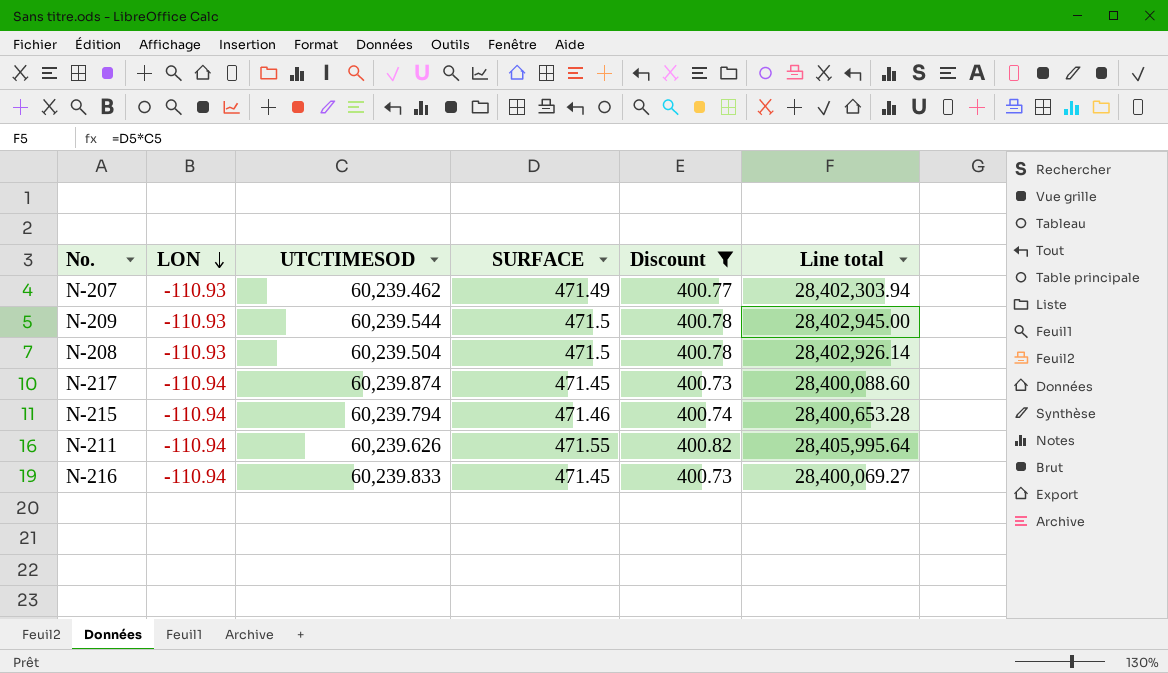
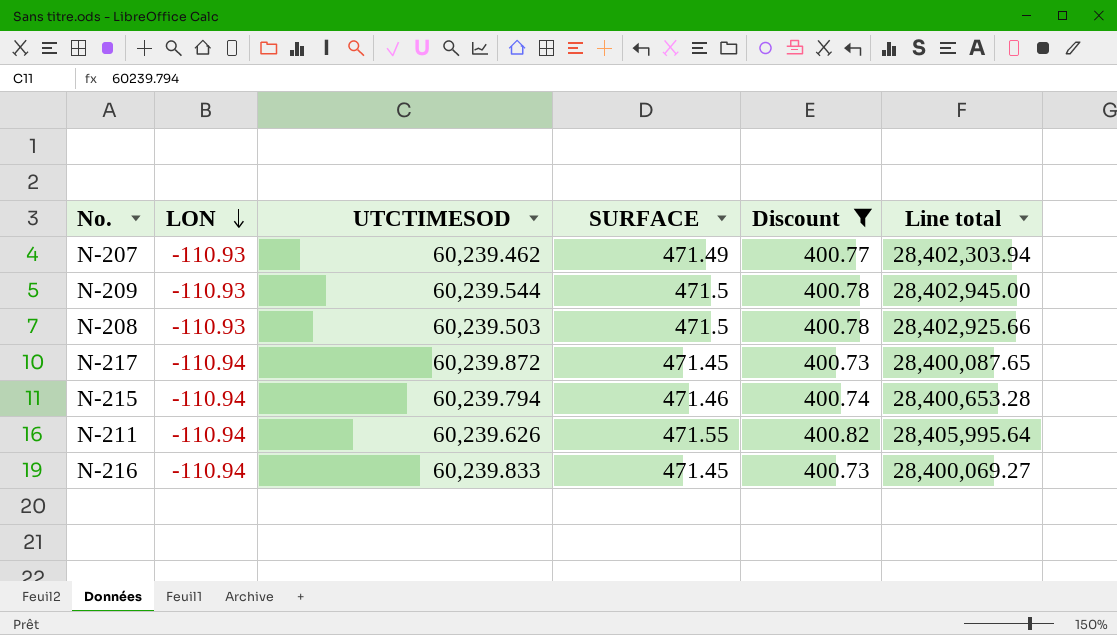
N-208 | UTCTIMESOD: 60,239.504 -> 60,239.503
N-208 | Line total: 28,402,926.14 -> 28,402,925.66
N-217 | UTCTIMESOD: 60,239.874 -> 60,239.872
N-217 | Line total: 28,400,088.60 -> 28,400,087.65

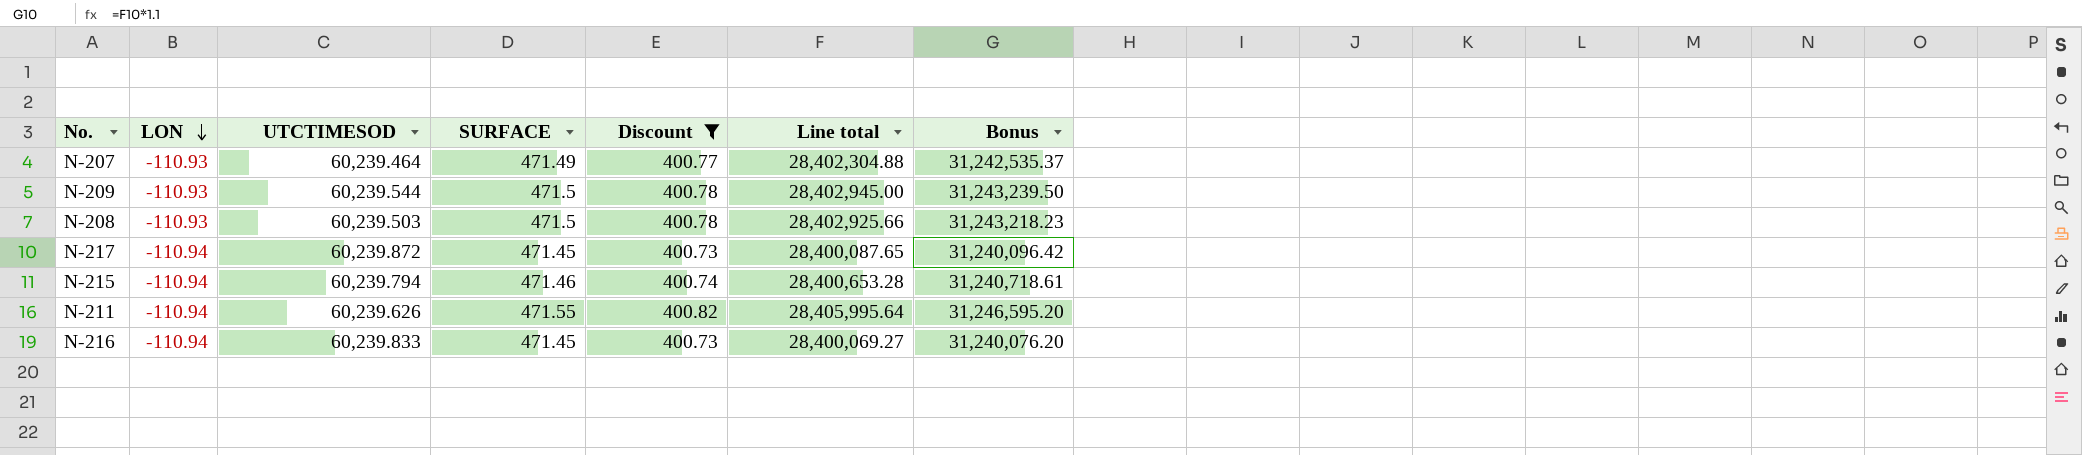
column Bonus | formula: none -> [Line total] * 1.1
N-207 | UTCTIMESOD: 60,239.462 -> 60,239.464
N-207 | Line total: 28,402,303.94 -> 28,402,304.88

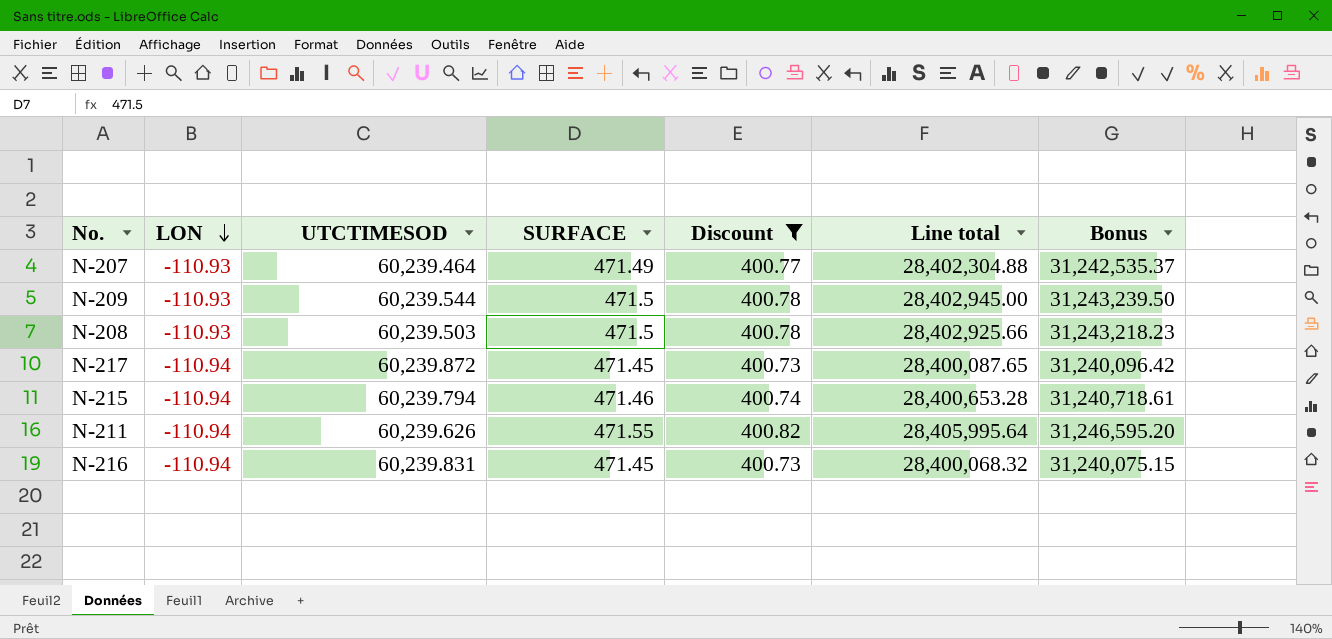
N-216 | UTCTIMESOD: 60,239.833 -> 60,239.831
N-216 | Line total: 28,400,069.27 -> 28,400,068.32
N-216 | Bonus: 31,240,076.20 -> 31,240,075.15

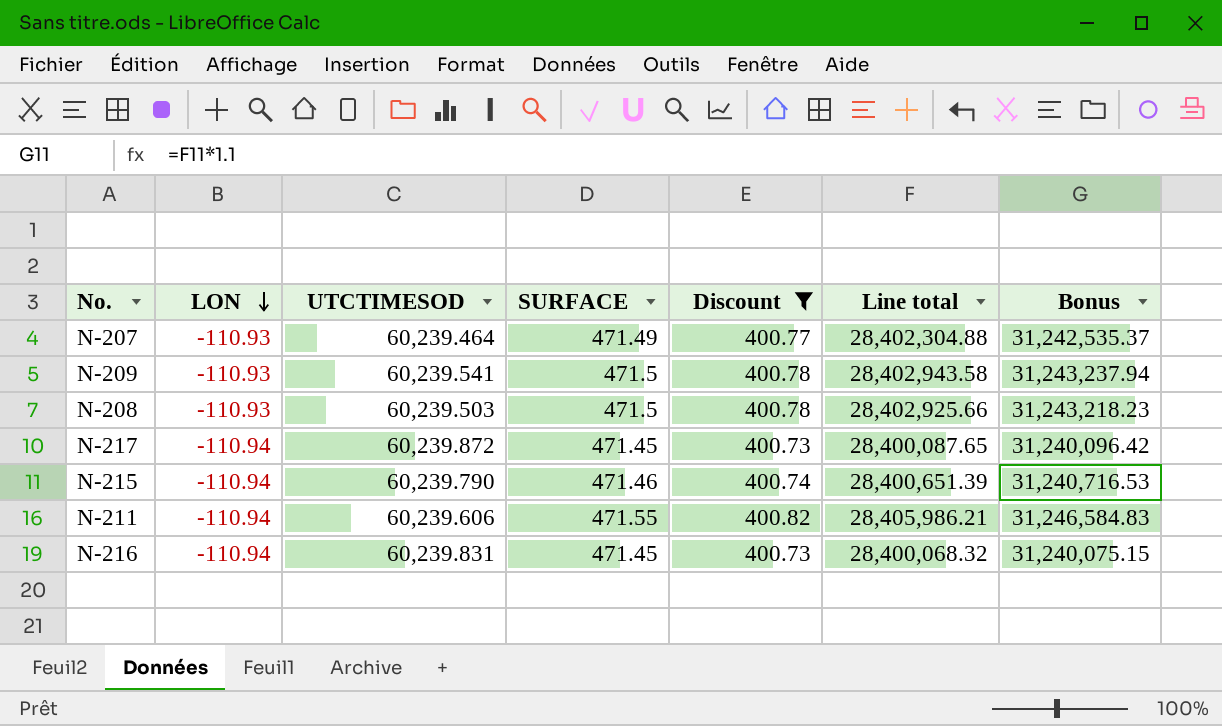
N-209 | UTCTIMESOD: 60,239.544 -> 60,239.541
N-209 | Line total: 28,402,945.00 -> 28,402,943.58
N-209 | Bonus: 31,243,239.50 -> 31,243,237.94
N-215 | UTCTIMESOD: 60,239.794 -> 60,239.790
N-215 | Line total: 28,400,653.28 -> 28,400,651.39
N-215 | Bonus: 31,240,718.61 -> 31,240,716.53
N-211 | UTCTIMESOD: 60,239.626 -> 60,239.606
N-211 | Line total: 28,405,995.64 -> 28,405,986.21
N-211 | Bonus: 31,246,595.20 -> 31,246,584.83

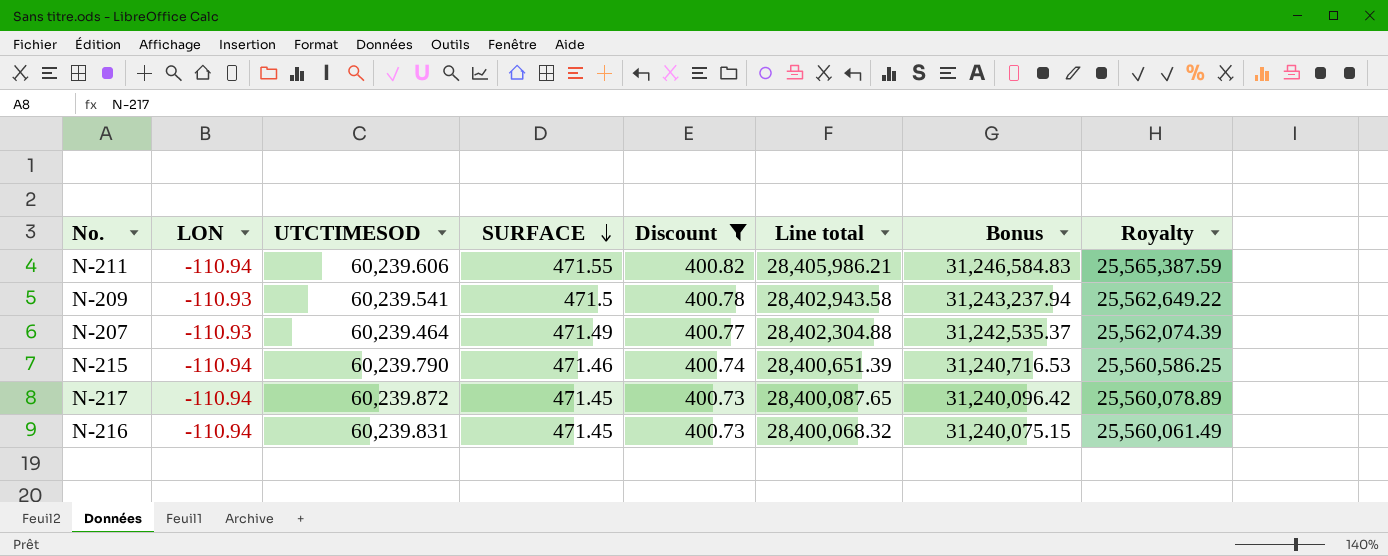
row order: LON descending -> SURFACE descending
column Royalty | formula: none -> [Line total] * 0.9
row N-208: -110.93 | 60,239.503 | 471.5 | 400.78 | 28,402,925.66 | 31,243,218.23 -> none

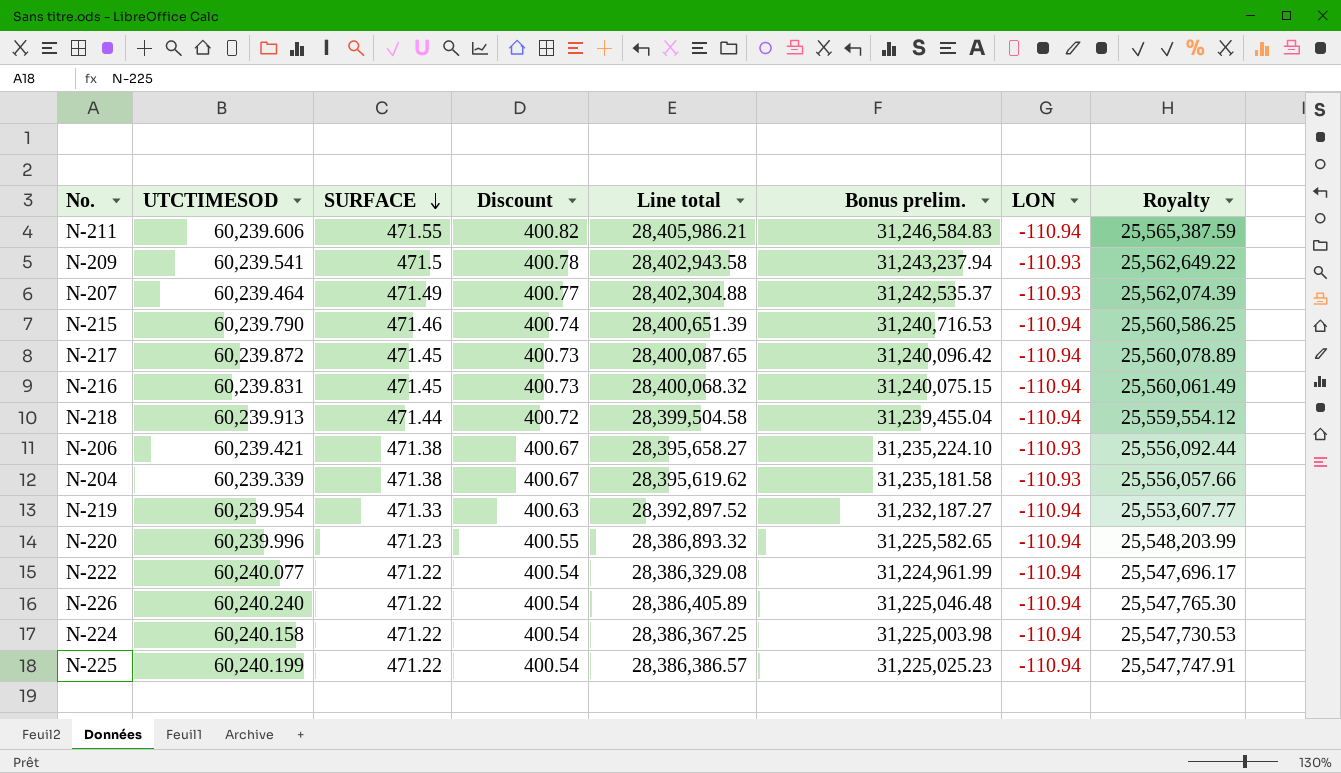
filter: Discount >= 400.73 -> none
column name: Bonus -> Bonus prelim.
column LON | position: 2 -> 7

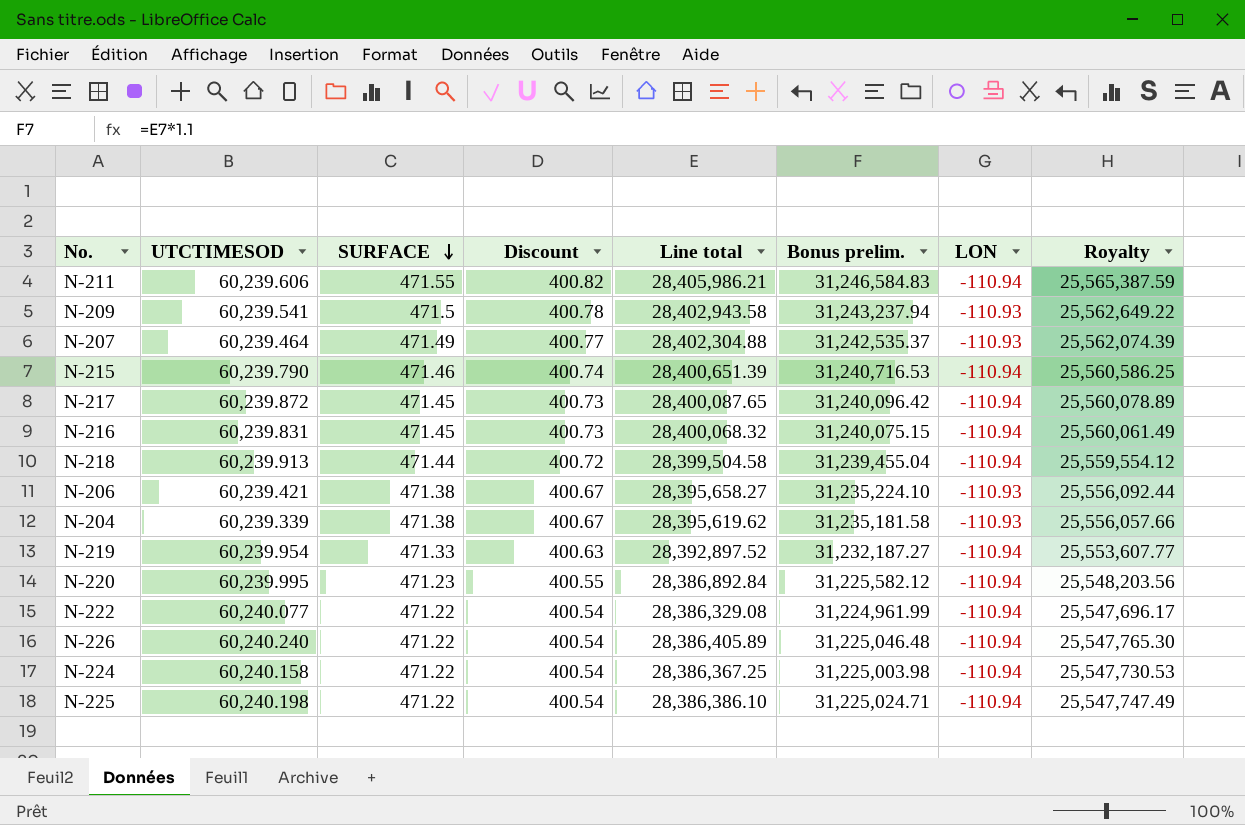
N-220 | UTCTIMESOD: 60,239.996 -> 60,239.995
N-220 | Line total: 28,386,893.32 -> 28,386,892.84
N-220 | Bonus prelim.: 31,225,582.65 -> 31,225,582.12
N-220 | Royalty: 25,548,203.99 -> 25,548,203.56
N-225 | UTCTIMESOD: 60,240.199 -> 60,240.198
N-225 | Line total: 28,386,386.57 -> 28,386,386.10
N-225 | Bonus prelim.: 31,225,025.23 -> 31,225,024.71
N-225 | Royalty: 25,547,747.91 -> 25,547,747.49

